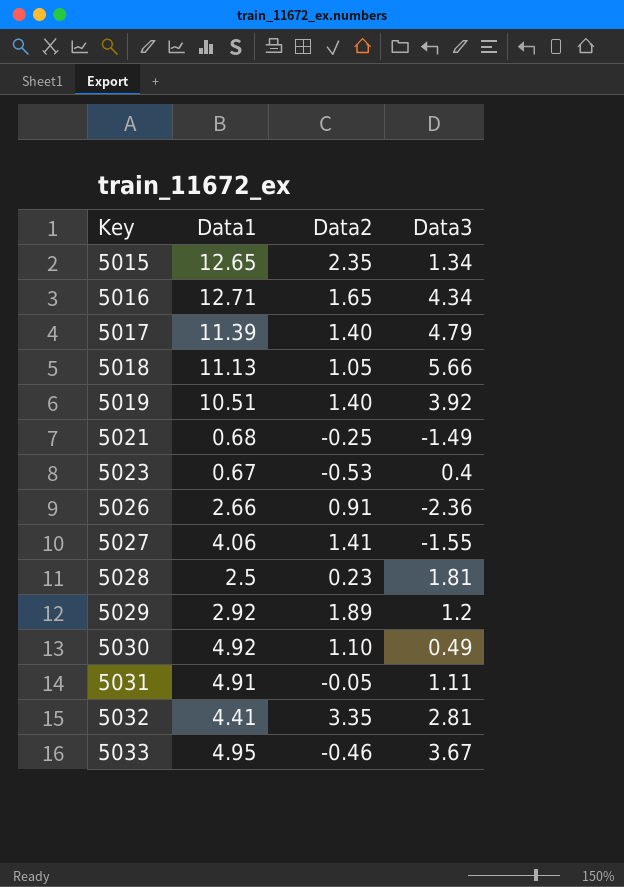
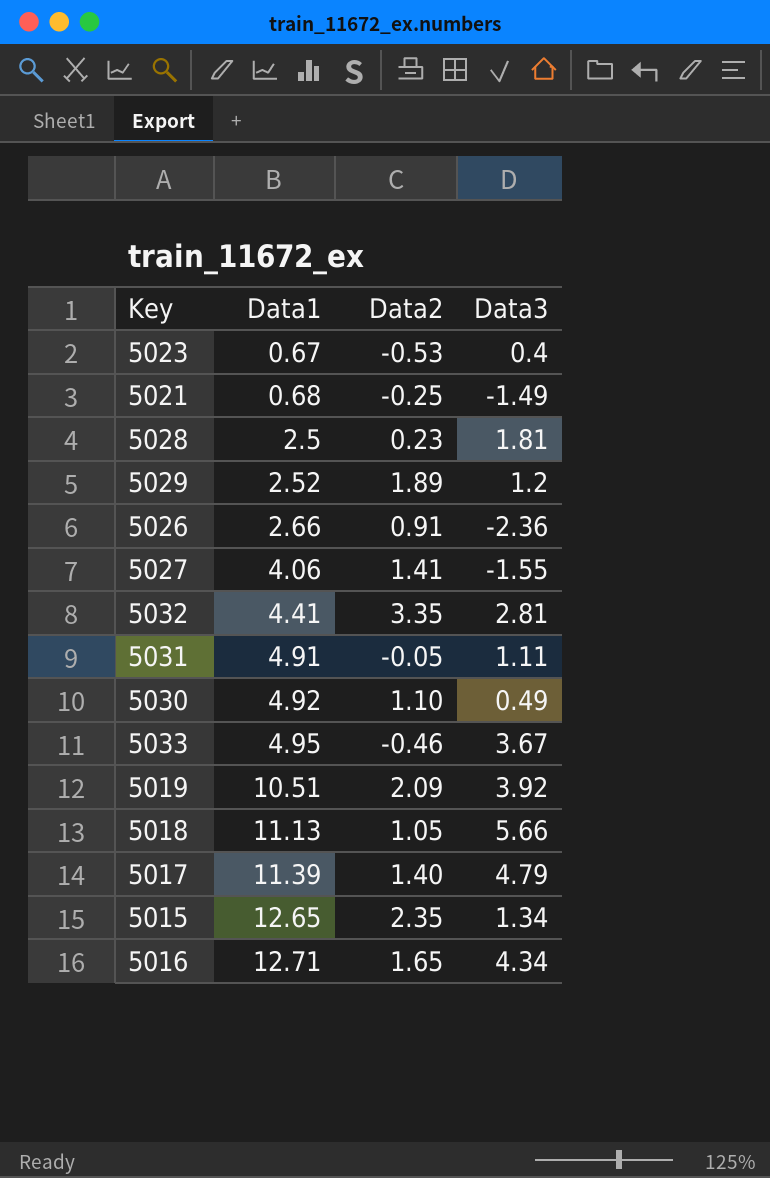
row order: Key ascending -> Data1 ascending
5029 | Data1: 2.92 -> 2.52
5019 | Data2: 1.40 -> 2.09

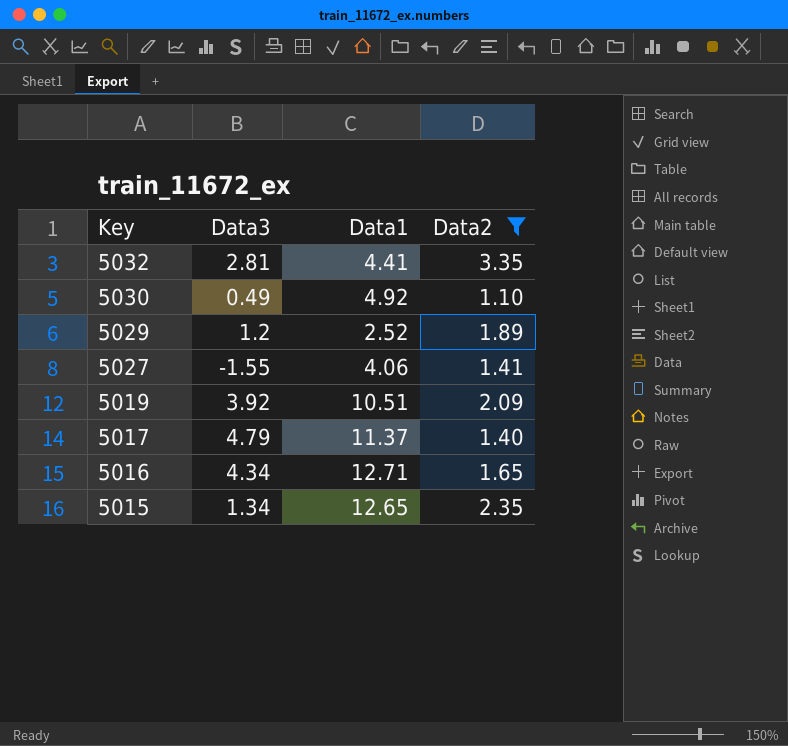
filter: none -> Data2 >= 1.10
row order: Data1 ascending -> Key descending
column Data3 | position: 4 -> 2
5017 | Data1: 11.39 -> 11.37

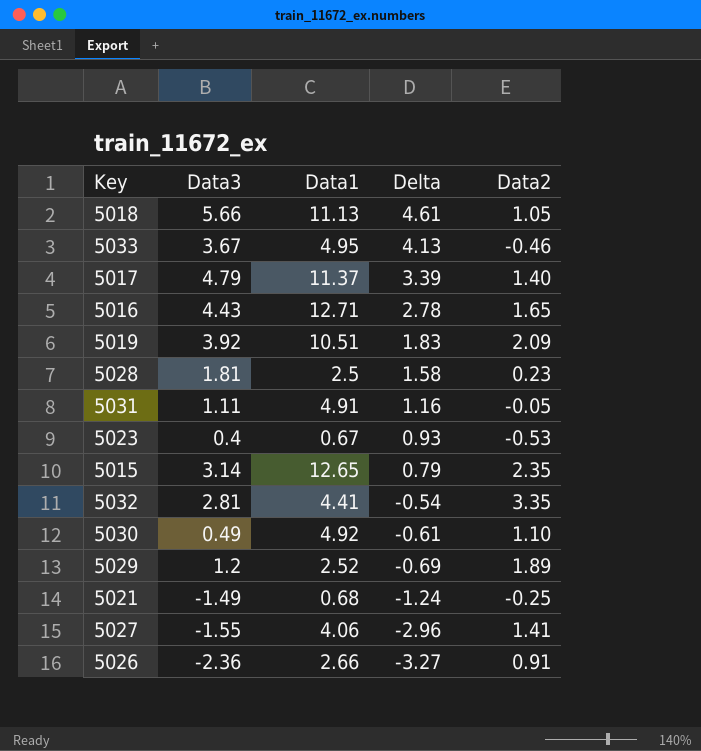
filter: Data2 >= 1.10 -> none
row order: Key descending -> Delta descending
column Delta | formula: none -> [Data3] - [Data2]
5016 | Data3: 4.34 -> 4.43
5015 | Data3: 1.34 -> 3.14

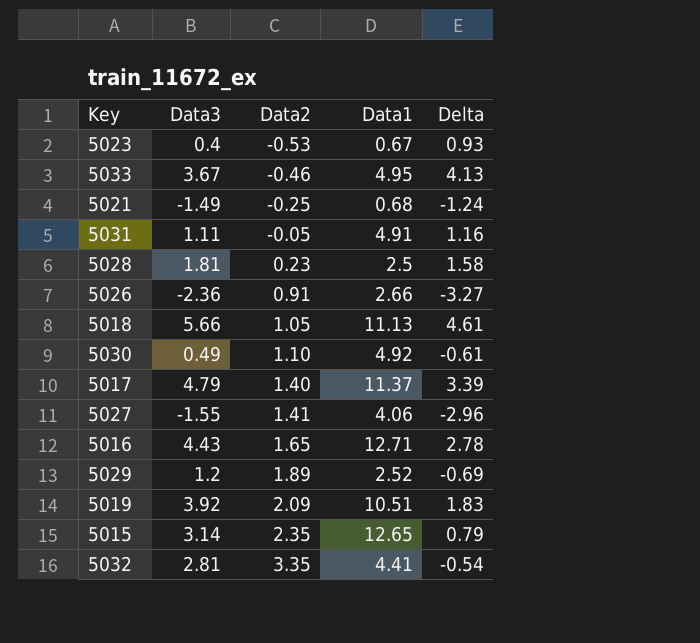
row order: Delta descending -> Data2 ascending
column Data2 | position: 5 -> 3

